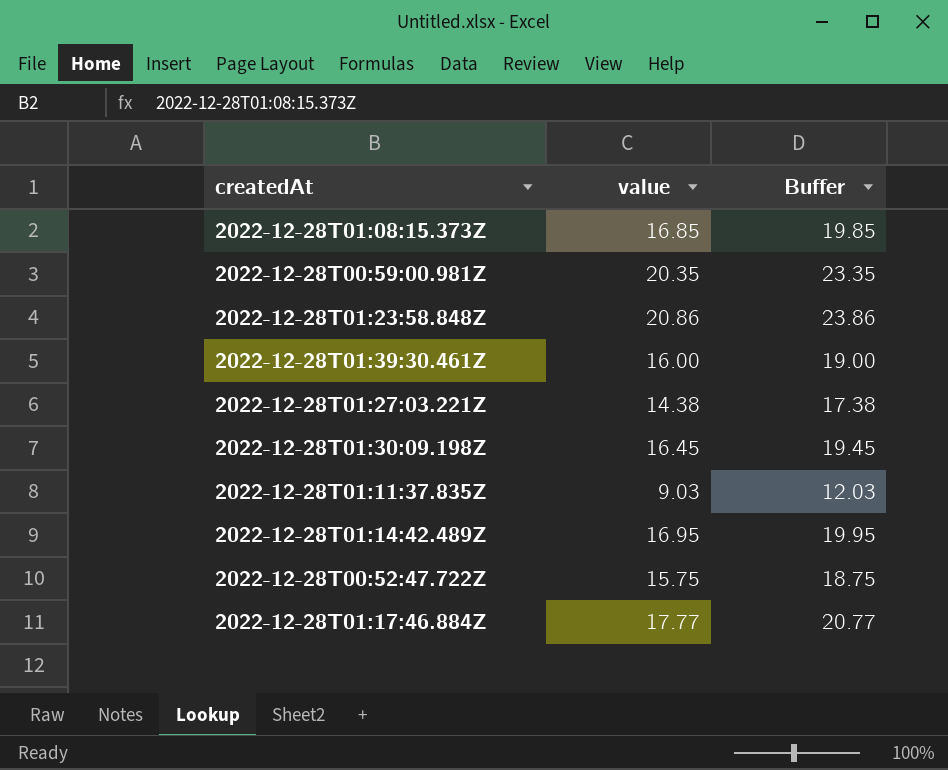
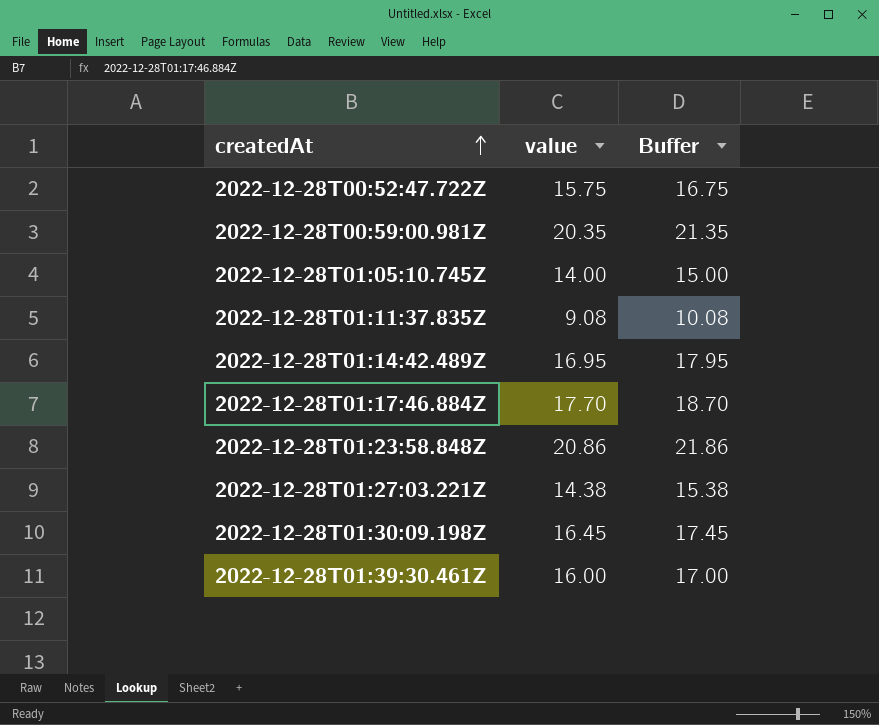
row order: none -> createdAt ascending
column Buffer | formula: [value] + 3 -> [value] + 1
row 2022-12-28T01:08:15.373Z: 16.85 | 19.85 -> none
row 2022-12-28T01:05:10.745Z: none -> 14.00 | 15.00
2022-12-28T01:11:37.835Z | value: 9.03 -> 9.08
2022-12-28T01:17:46.884Z | value: 17.77 -> 17.70

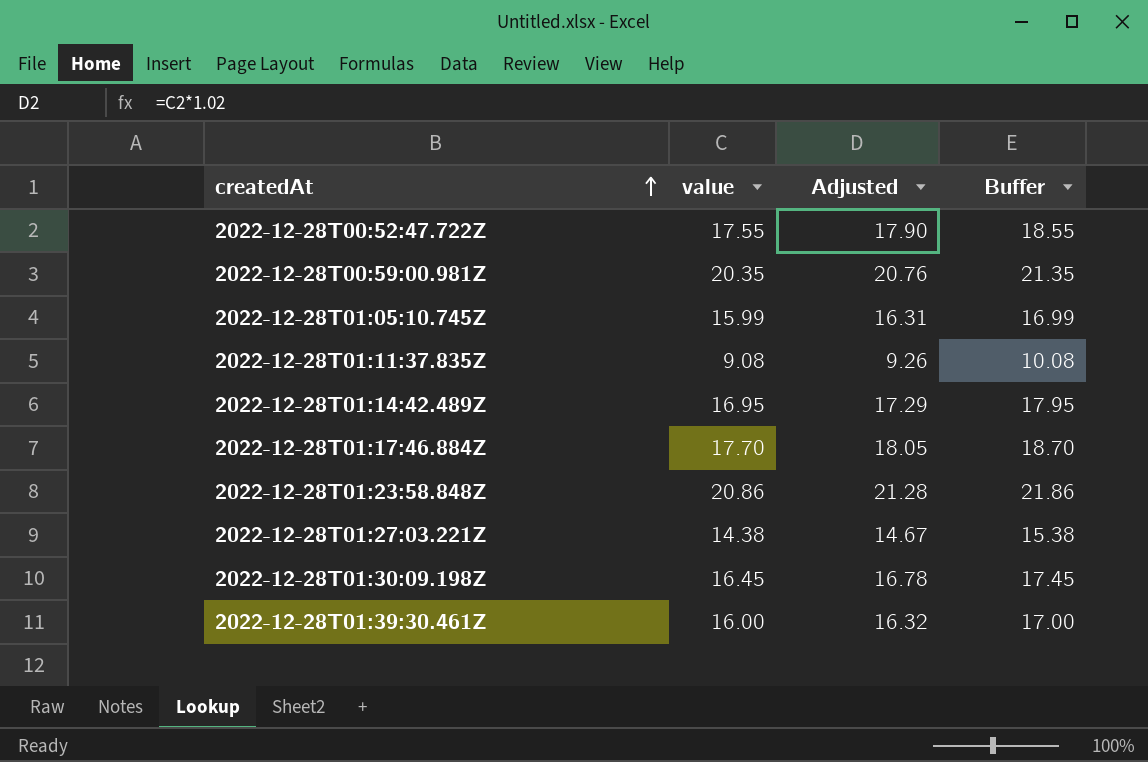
column Adjusted | formula: none -> [value] * 1.02
2022-12-28T00:52:47.722Z | value: 15.75 -> 17.55
2022-12-28T00:52:47.722Z | Buffer: 16.75 -> 18.55
2022-12-28T01:05:10.745Z | value: 14.00 -> 15.99
2022-12-28T01:05:10.745Z | Buffer: 15.00 -> 16.99

